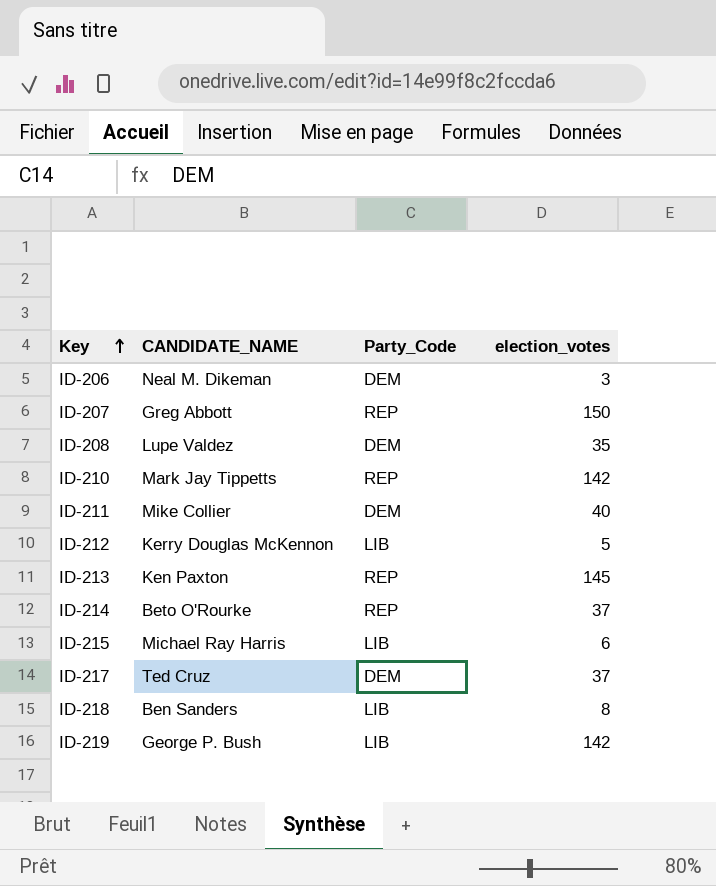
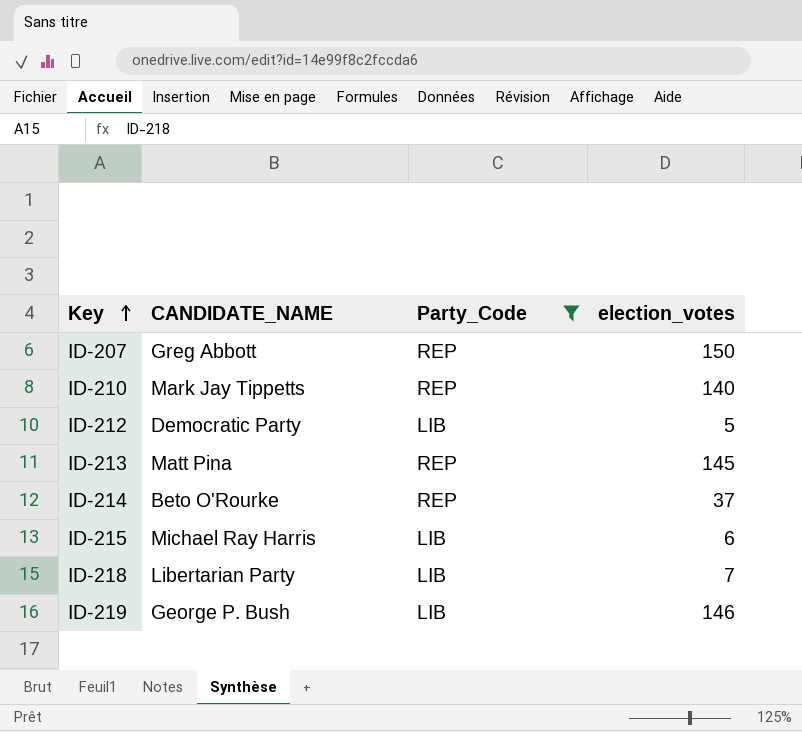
filter: none -> Party_Code != DEM
ID-210 | election_votes: 142 -> 140
ID-212 | CANDIDATE_NAME: Kerry Douglas McKennon -> Democratic Party
ID-213 | CANDIDATE_NAME: Ken Paxton -> Matt Pina
ID-218 | CANDIDATE_NAME: Ben Sanders -> Libertarian Party
ID-218 | election_votes: 8 -> 7
ID-219 | election_votes: 142 -> 146

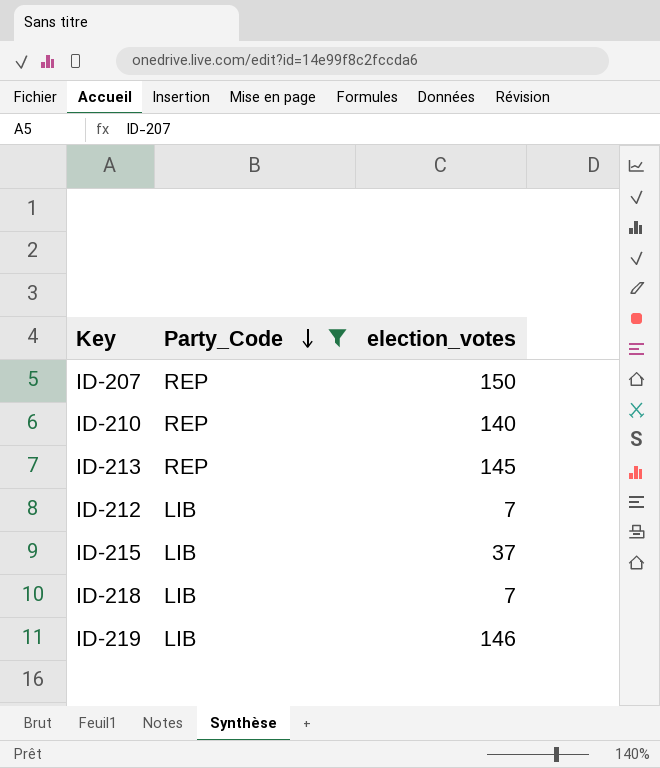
row order: Key ascending -> Party_Code descending
column CANDIDATE_NAME | position: 2 -> none
row ID-214: Beto O'Rourke | REP | 37 -> none
ID-212 | election_votes: 5 -> 7
ID-215 | election_votes: 6 -> 37

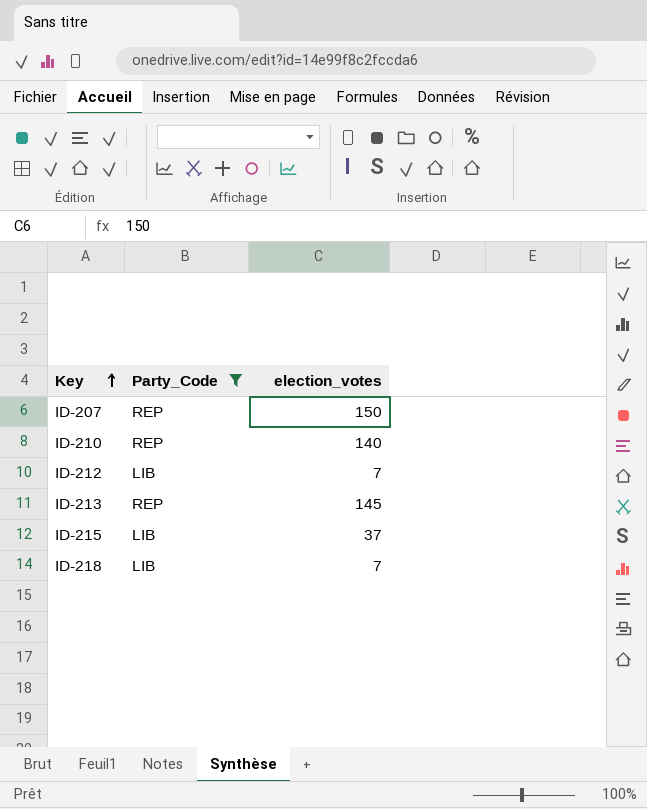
row order: Party_Code descending -> Key ascending
row ID-219: LIB | 146 -> none

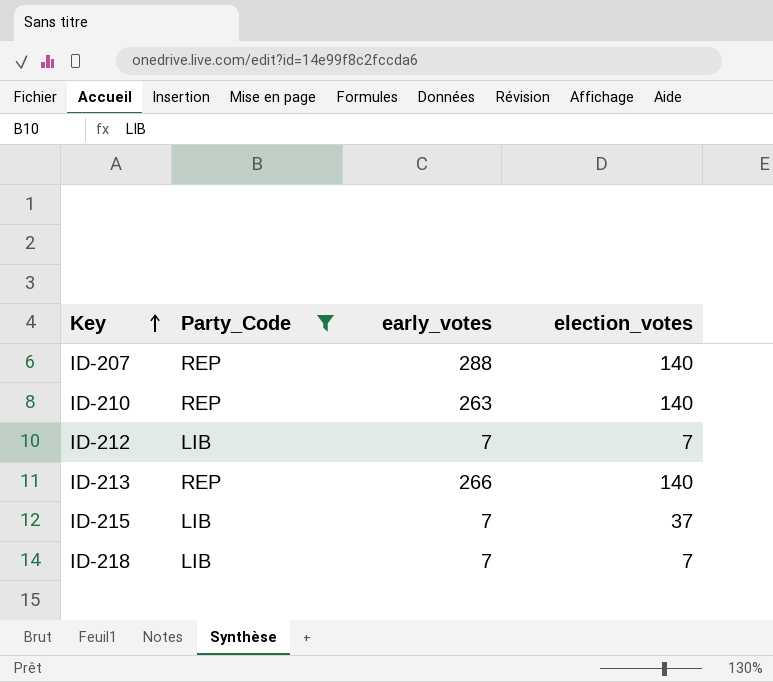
column early_votes | position: none -> 3
ID-207 | election_votes: 150 -> 140
ID-213 | election_votes: 145 -> 140

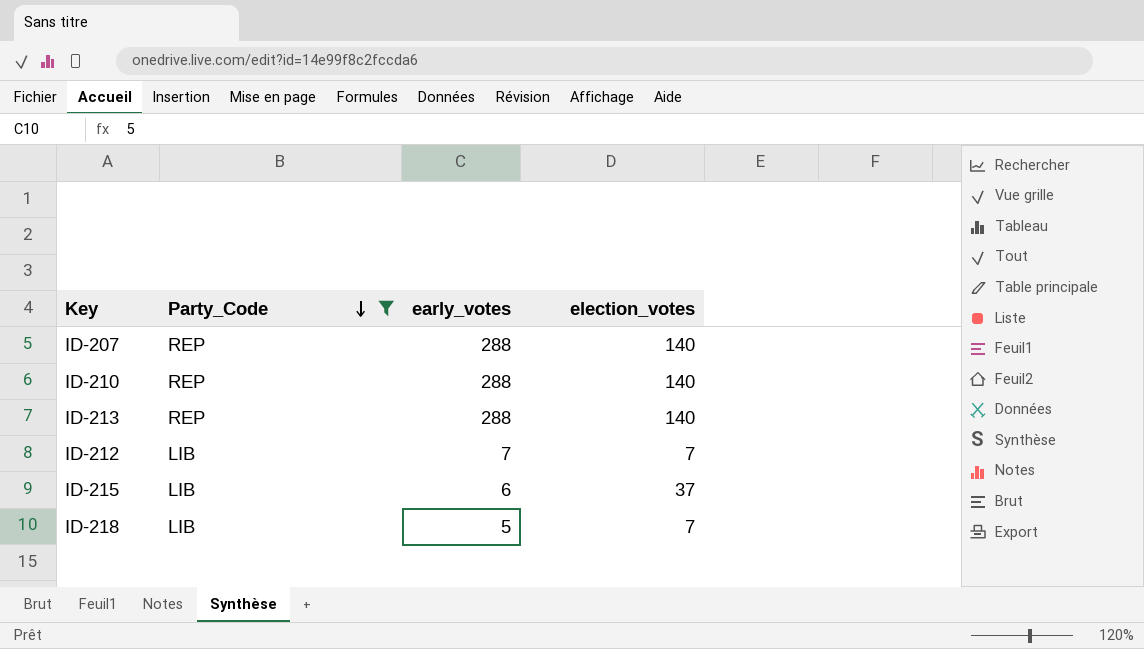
row order: Key ascending -> Party_Code descending
ID-210 | early_votes: 263 -> 288
ID-213 | early_votes: 266 -> 288
ID-215 | early_votes: 7 -> 6
ID-218 | early_votes: 7 -> 5

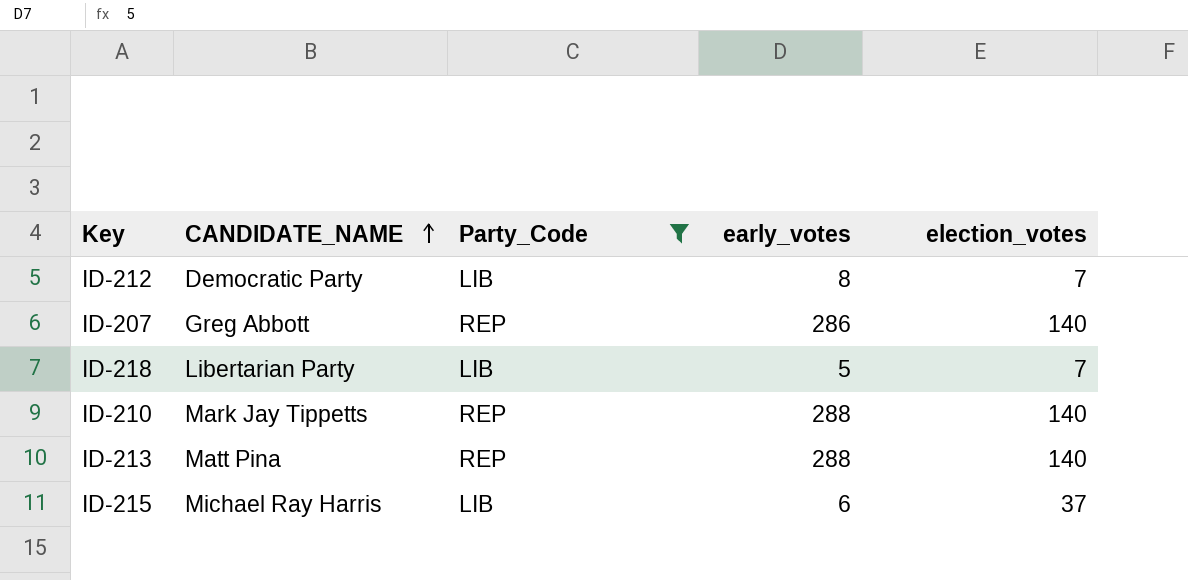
row order: Party_Code descending -> CANDIDATE_NAME ascending
column CANDIDATE_NAME | position: none -> 2
ID-212 | early_votes: 7 -> 8
ID-207 | early_votes: 288 -> 286

